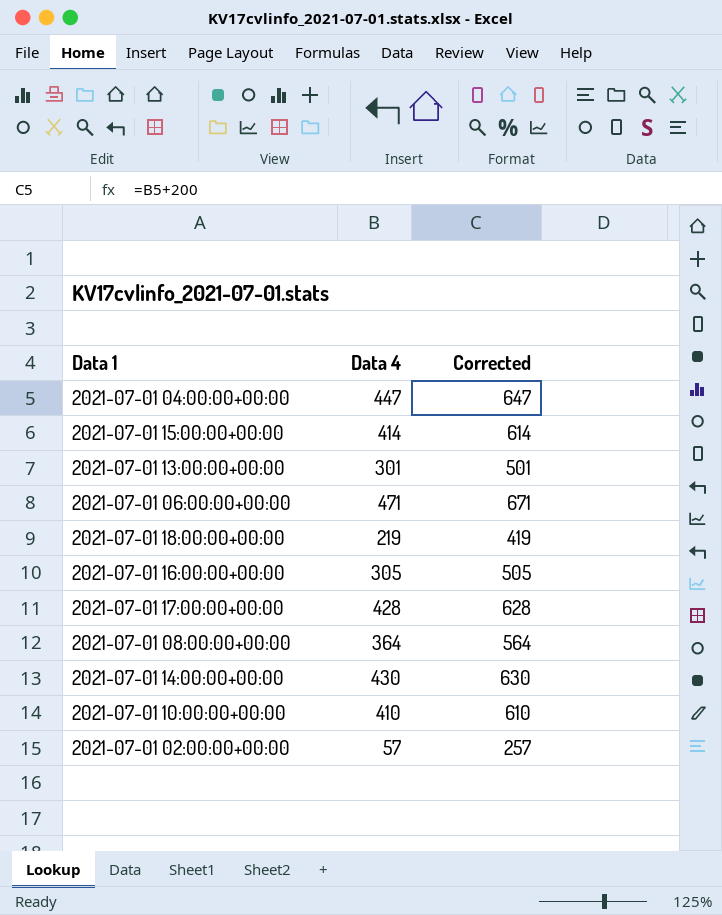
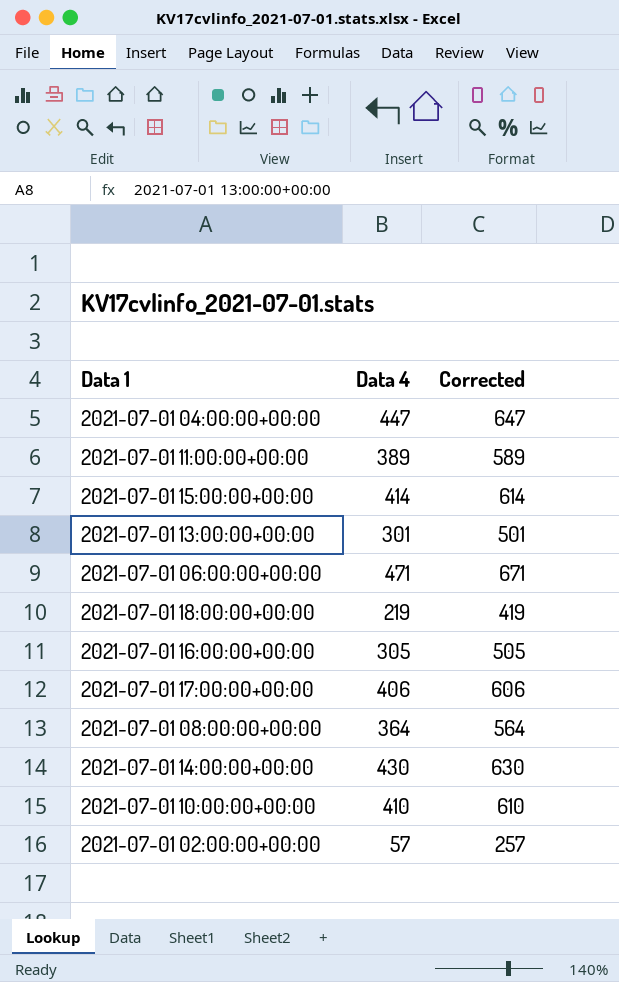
row 2021-07-01 11:00:00+00:00: none -> 389 | 589
2021-07-01 17:00:00+00:00 | Data 4: 428 -> 406
2021-07-01 17:00:00+00:00 | Corrected: 628 -> 606

